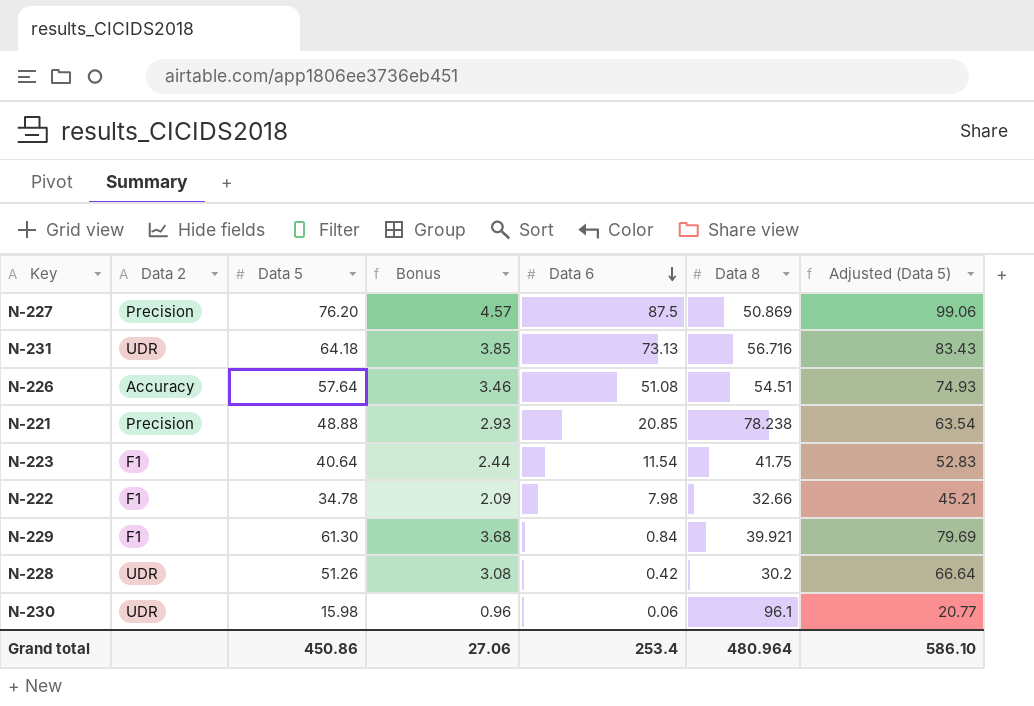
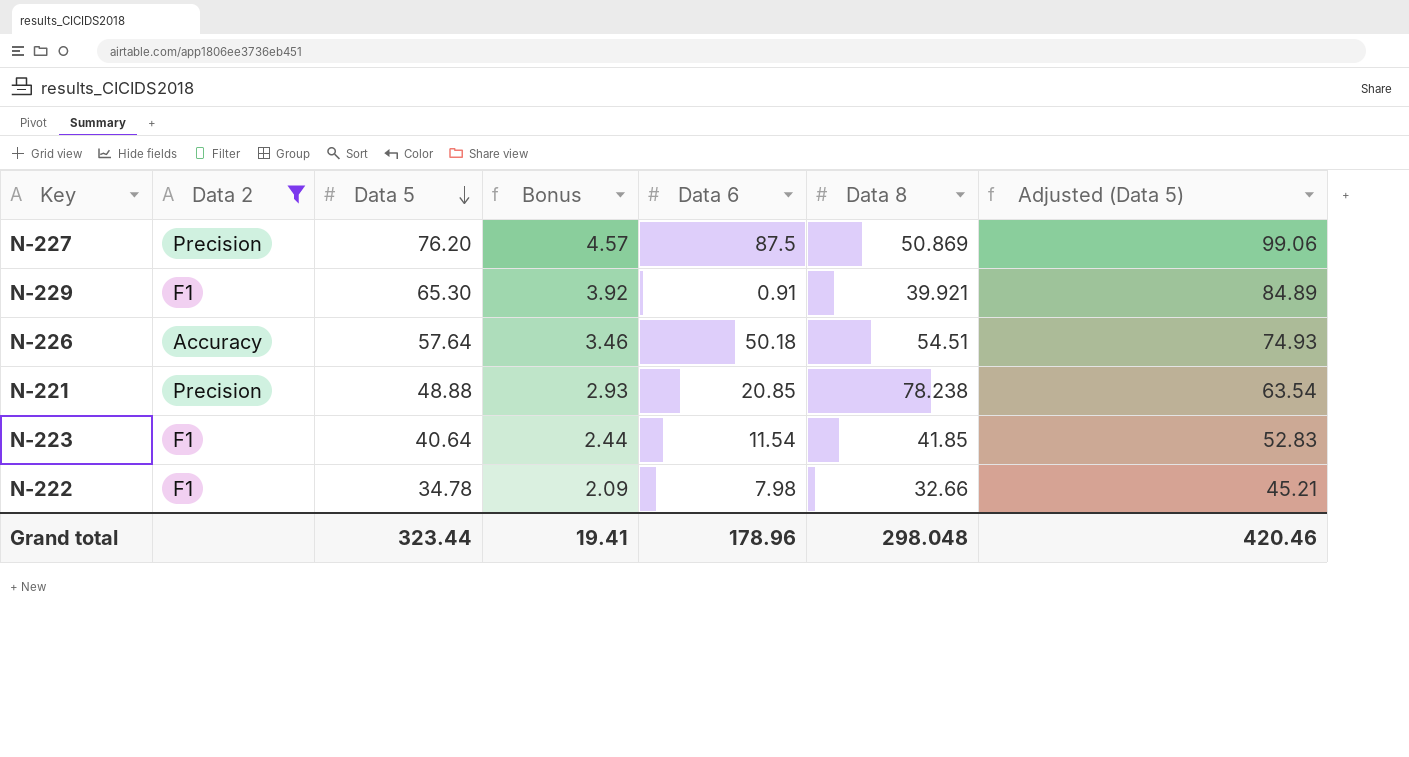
filter: none -> Data 2 != UDR
row order: Data 6 descending -> Data 5 descending
N-229 | Data 5: 61.30 -> 65.30
N-229 | Bonus: 3.68 -> 3.92
N-229 | Data 6: 0.84 -> 0.91
N-229 | Adjusted (Data 5): 79.69 -> 84.89
N-226 | Data 6: 51.08 -> 50.18
N-223 | Data 8: 41.75 -> 41.85
Grand total | Data 5: 450.86 -> 323.44
Grand total | Bonus: 27.06 -> 19.41
Grand total | Data 6: 253.4 -> 178.96
Grand total | Data 8: 480.964 -> 298.048
Grand total | Adjusted (Data 5): 586.10 -> 420.46

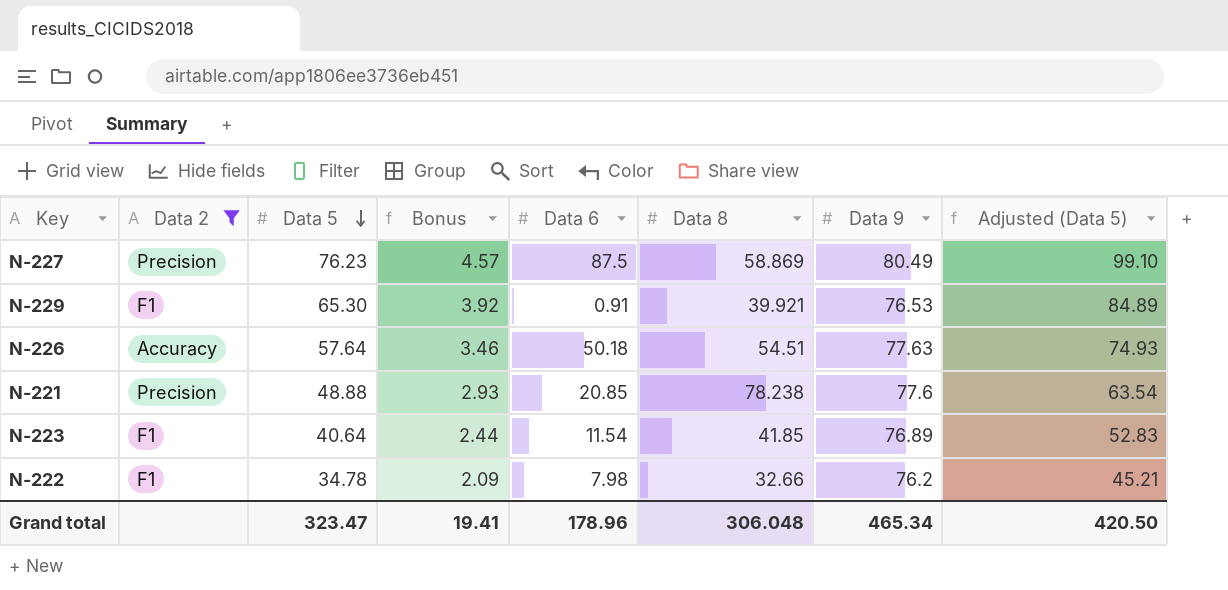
column Data 9 | position: none -> 7
N-227 | Data 5: 76.20 -> 76.23
N-227 | Data 8: 50.869 -> 58.869
N-227 | Adjusted (Data 5): 99.06 -> 99.10
Grand total | Data 5: 323.44 -> 323.47
Grand total | Data 8: 298.048 -> 306.048
Grand total | Adjusted (Data 5): 420.46 -> 420.50

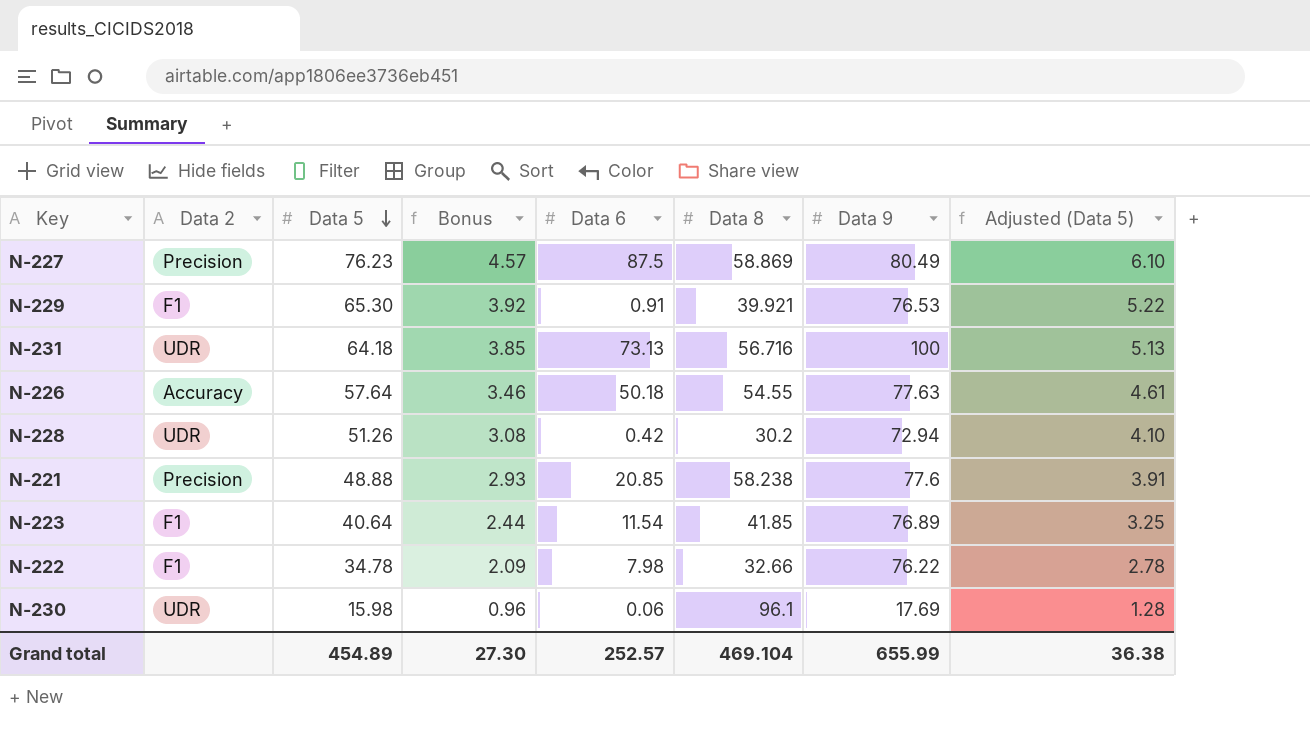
filter: Data 2 != UDR -> none
column Adjusted (Data 5) | formula: [Data 5] * 1.3 -> [Data 5] * 0.08
N-226 | Data 8: 54.51 -> 54.55
N-221 | Data 8: 78.238 -> 58.238
N-222 | Data 9: 76.2 -> 76.22
Grand total | Data 5: 323.47 -> 454.89
Grand total | Bonus: 19.41 -> 27.30
Grand total | Data 6: 178.96 -> 252.57
Grand total | Data 8: 306.048 -> 469.104
Grand total | Data 9: 465.34 -> 655.99
Grand total | Adjusted (Data 5): 420.50 -> 36.38

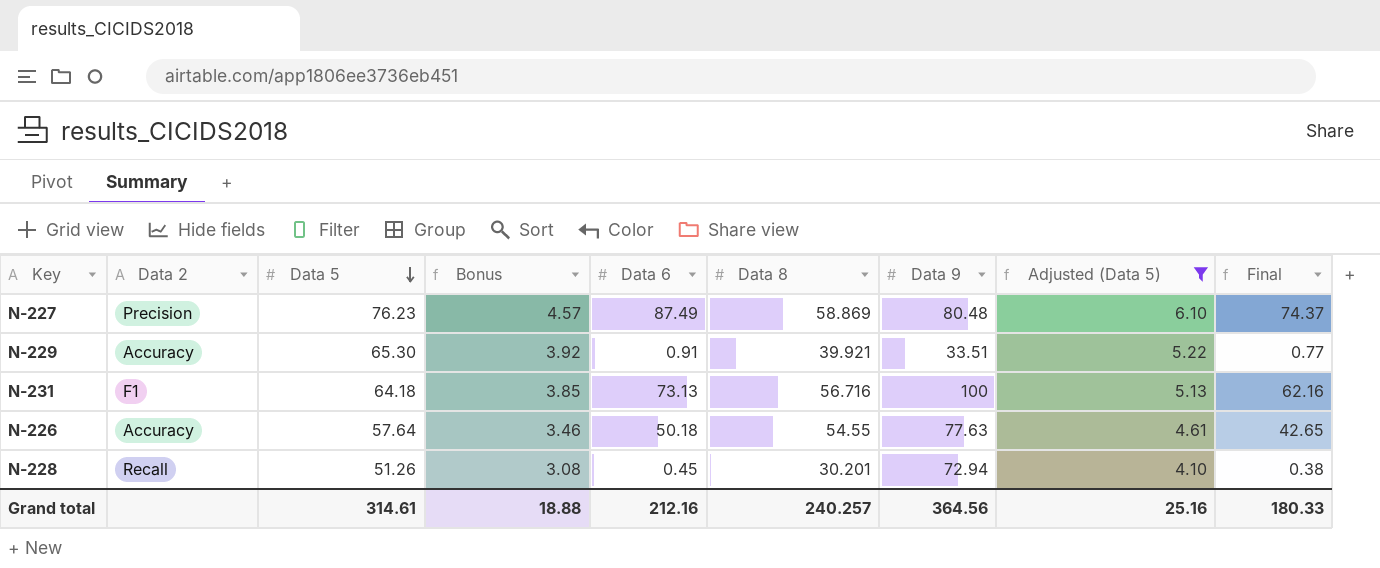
filter: none -> Adjusted (Data 5) >= 4.10
column Final | formula: none -> [Data 6] * 0.85
N-227 | Data 6: 87.5 -> 87.49
N-227 | Data 9: 80.49 -> 80.48
N-229 | Data 2: F1 -> Accuracy
N-229 | Data 9: 76.53 -> 33.51
N-231 | Data 2: UDR -> F1
N-228 | Data 2: UDR -> Recall
N-228 | Data 6: 0.42 -> 0.45
N-228 | Data 8: 30.2 -> 30.201
Grand total | Data 5: 454.89 -> 314.61
Grand total | Bonus: 27.30 -> 18.88
Grand total | Data 6: 252.57 -> 212.16
Grand total | Data 8: 469.104 -> 240.257
Grand total | Data 9: 655.99 -> 364.56
Grand total | Adjusted (Data 5): 36.38 -> 25.16

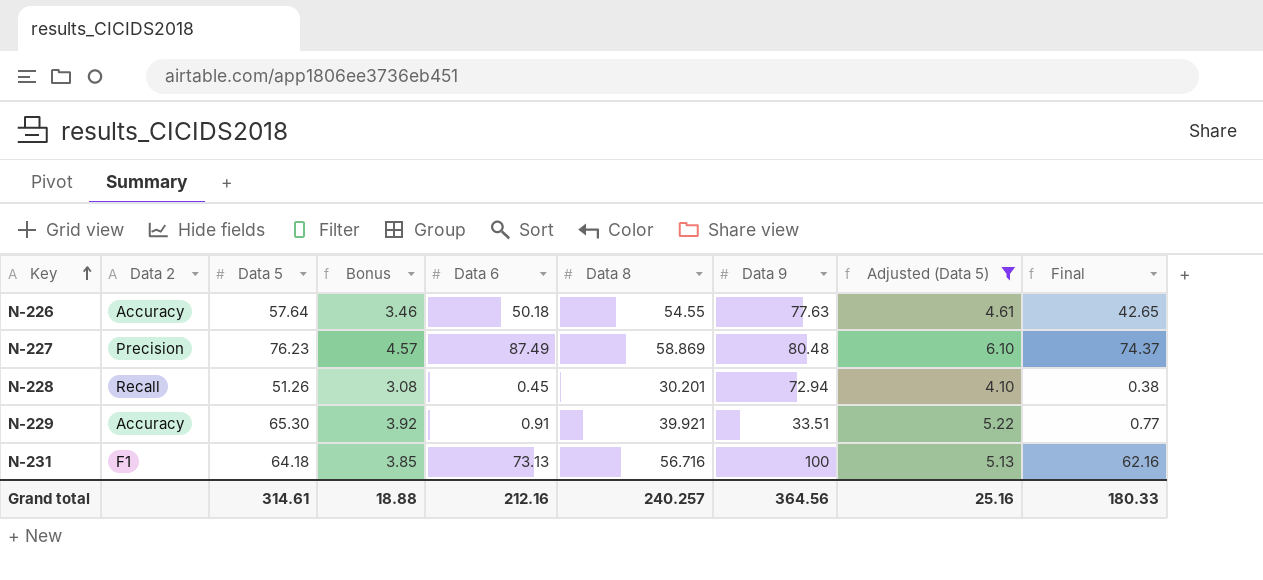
row order: Data 5 descending -> Key ascending

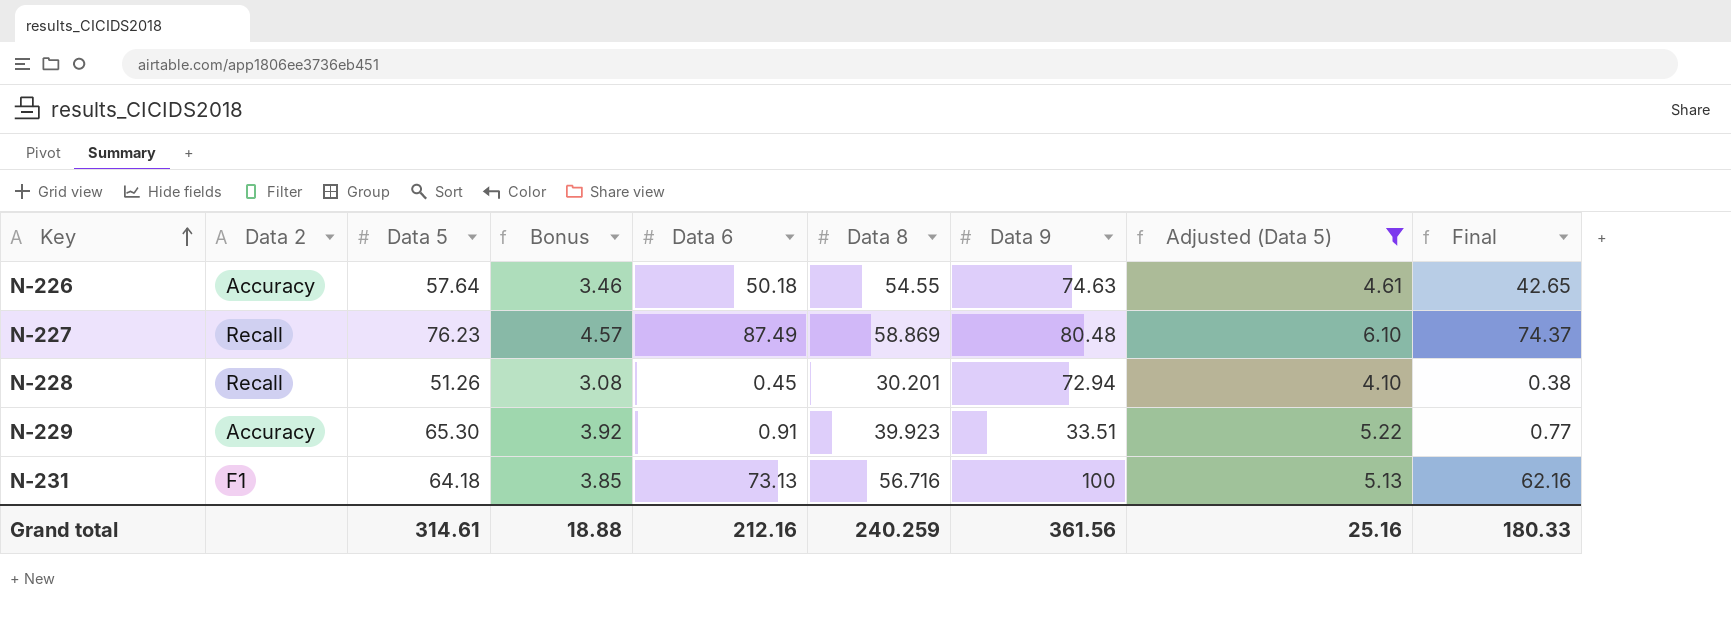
N-226 | Data 9: 77.63 -> 74.63
N-227 | Data 2: Precision -> Recall
N-229 | Data 8: 39.921 -> 39.923
Grand total | Data 8: 240.257 -> 240.259
Grand total | Data 9: 364.56 -> 361.56

